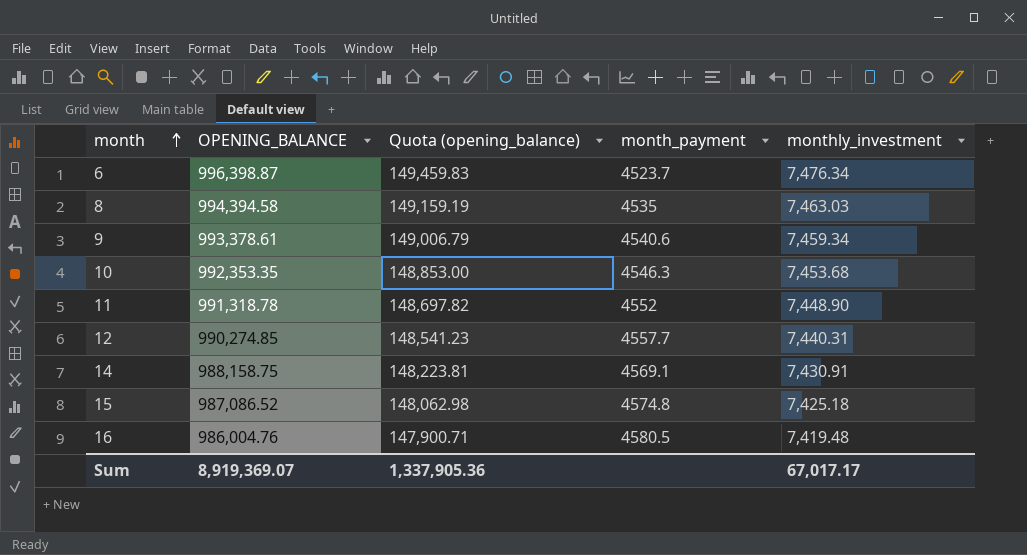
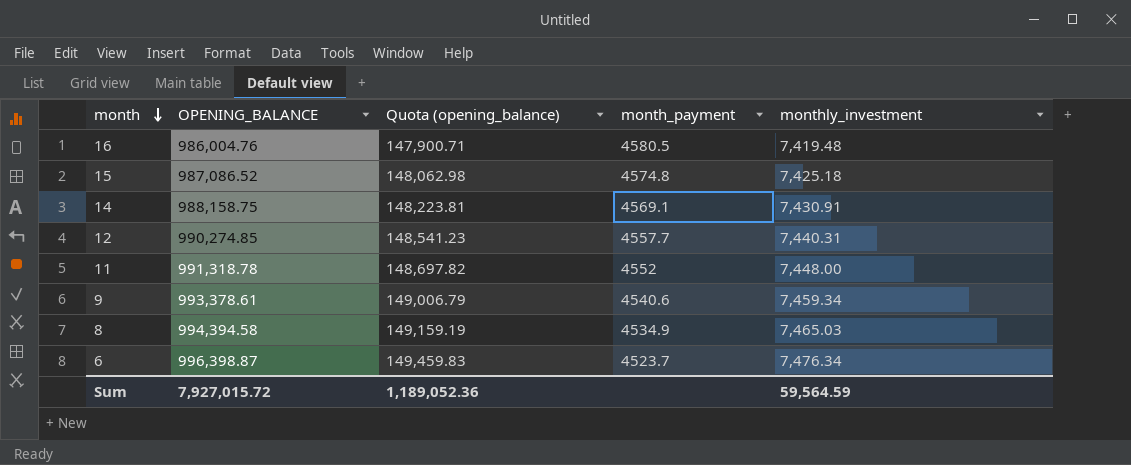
row order: month ascending -> month descending
row 10: 992,353.35 | 148,853.00 | 4546.3 | 7,453.68 -> none
11 | monthly_investment: 7,448.90 -> 7,448.00
8 | month_payment: 4535 -> 4534.9
8 | monthly_investment: 7,463.03 -> 7,465.03
Sum | OPENING_BALANCE: 8,919,369.07 -> 7,927,015.72
Sum | Quota (opening_balance): 1,337,905.36 -> 1,189,052.36
Sum | monthly_investment: 67,017.17 -> 59,564.59

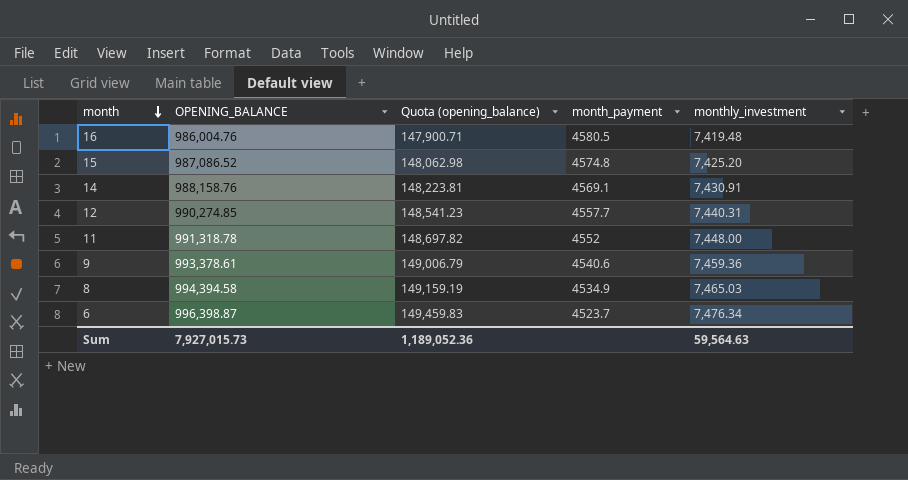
15 | monthly_investment: 7,425.18 -> 7,425.20
14 | OPENING_BALANCE: 988,158.75 -> 988,158.76
9 | monthly_investment: 7,459.34 -> 7,459.36
Sum | OPENING_BALANCE: 7,927,015.72 -> 7,927,015.73
Sum | monthly_investment: 59,564.59 -> 59,564.63

